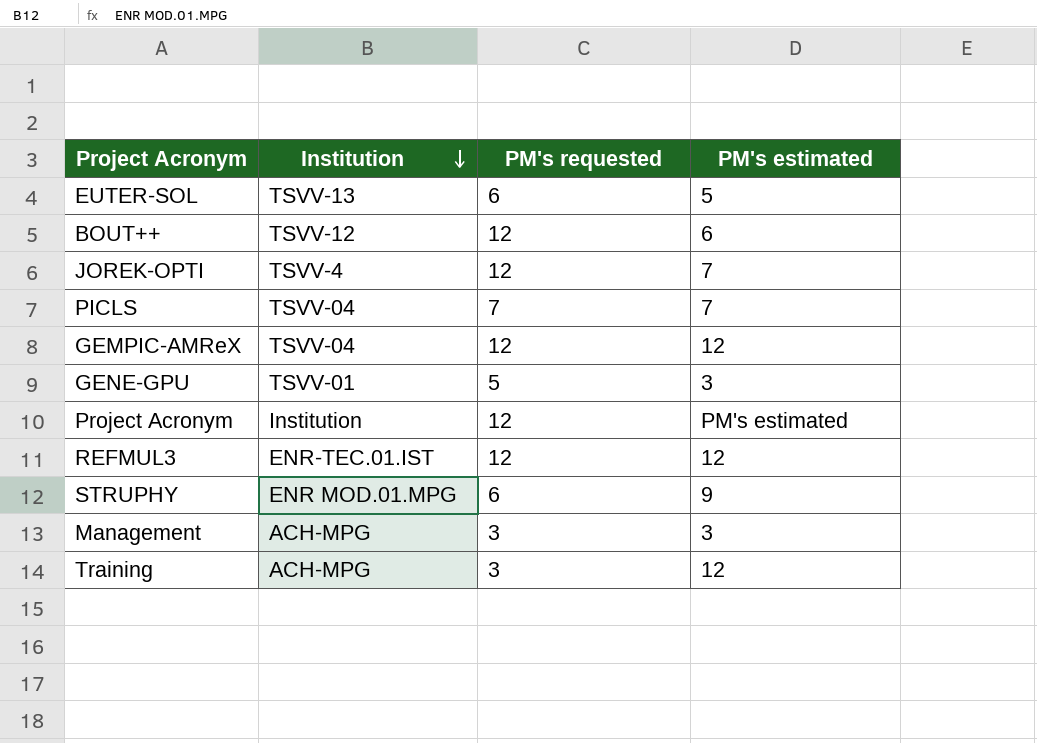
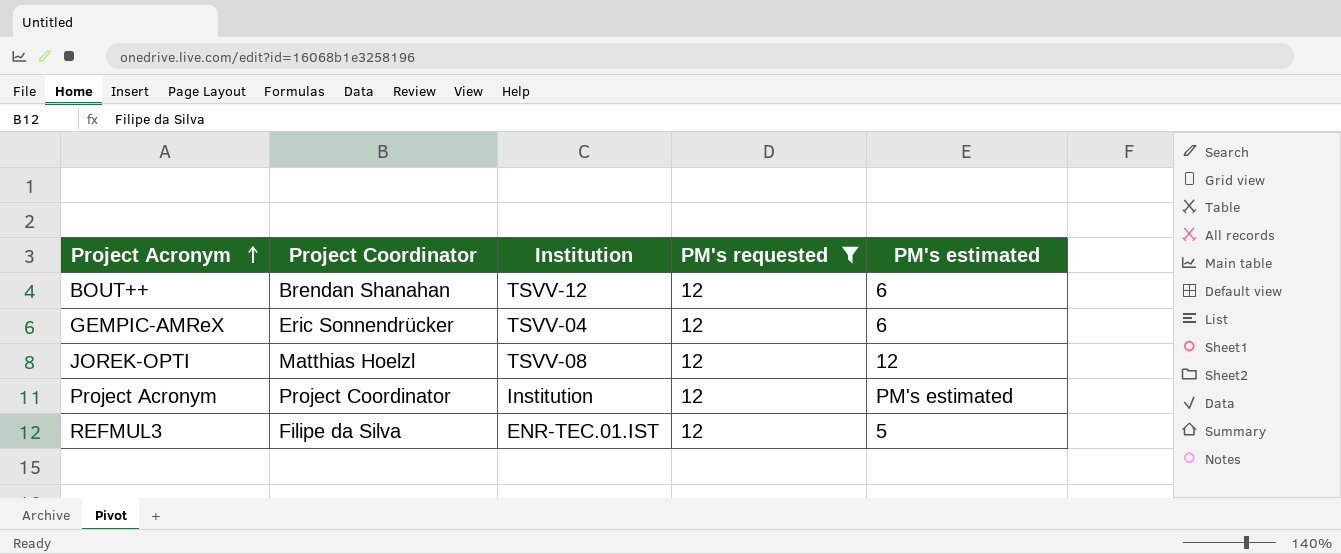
filter: none -> PM's requested = 12
row order: Institution descending -> Project Acronym ascending
column Project Coordinator | position: none -> 2
GEMPIC-AMReX | PM's estimated: 12 -> 6
JOREK-OPTI | Institution: TSVV-4 -> TSVV-08
JOREK-OPTI | PM's estimated: 7 -> 12
REFMUL3 | PM's estimated: 12 -> 5

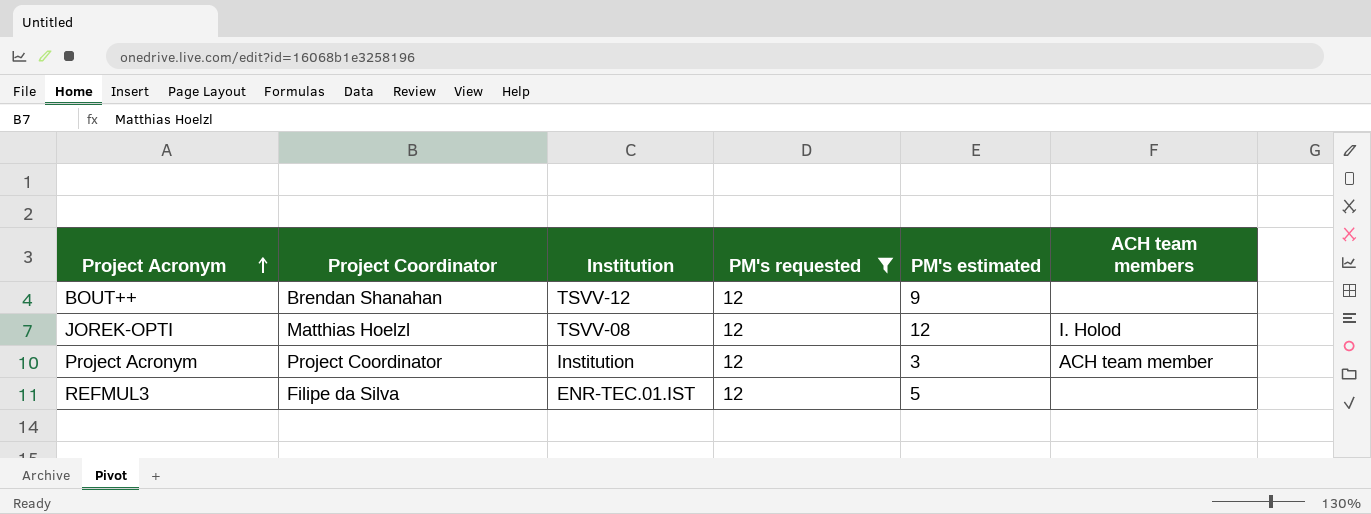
column ACH team members | position: none -> 6
row GEMPIC-AMReX: Eric Sonnendrücker | TSVV-04 | 12 | 6 -> none
BOUT++ | PM's estimated: 6 -> 9
Project Acronym | PM's estimated: PM's estimated -> 3

